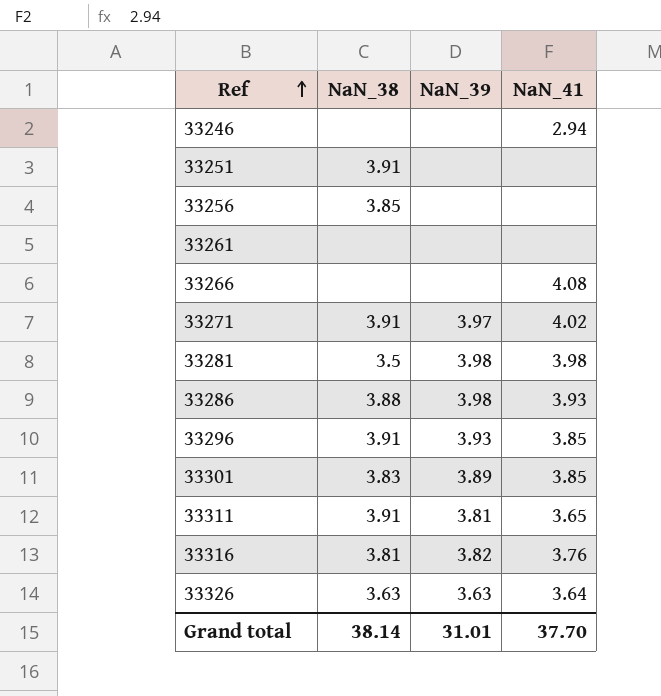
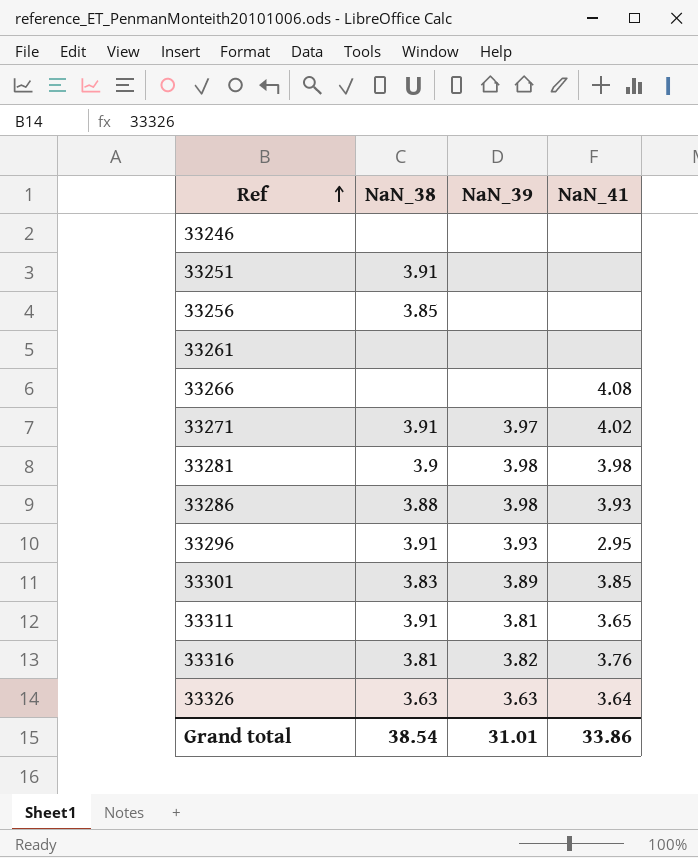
33246 | NaN_41: 2.94 -> none
33281 | NaN_38: 3.5 -> 3.9
33296 | NaN_41: 3.85 -> 2.95
Grand total | NaN_38: 38.14 -> 38.54
Grand total | NaN_41: 37.70 -> 33.86

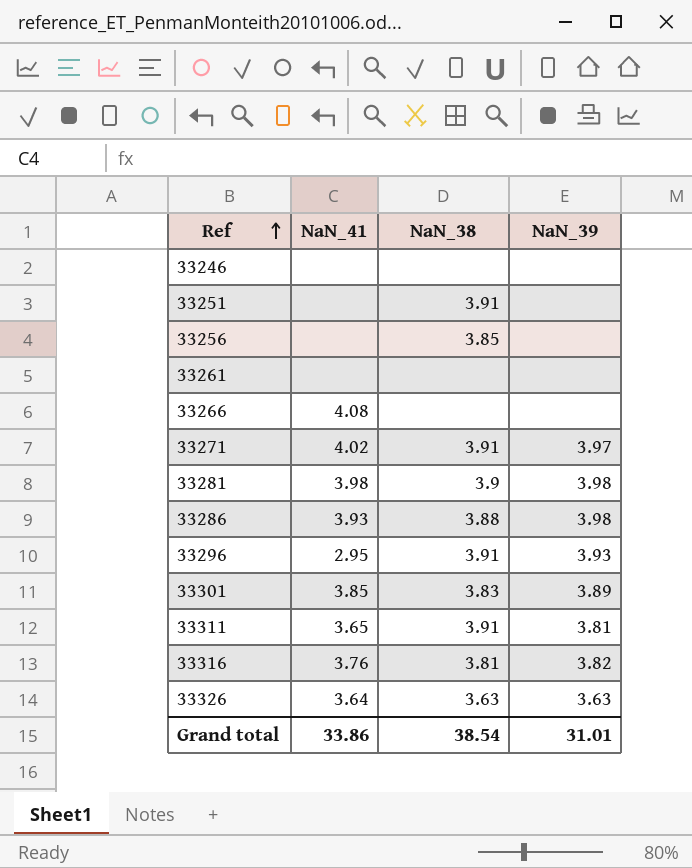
column NaN_41 | position: 4 -> 2

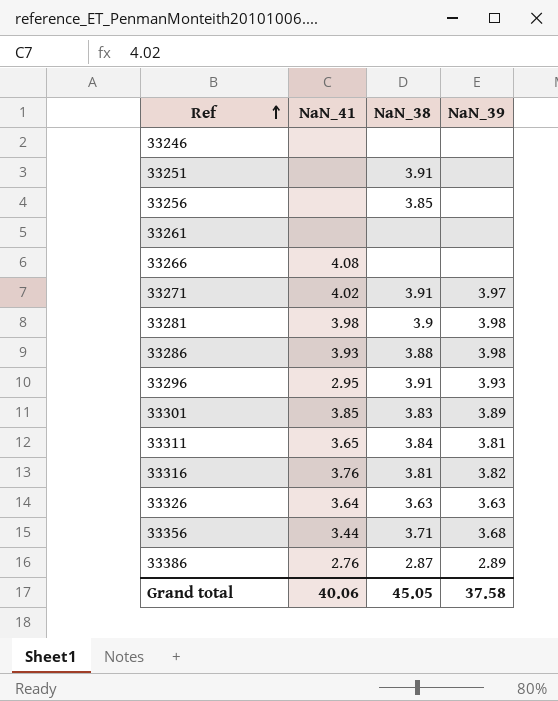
33311 | NaN_38: 3.91 -> 3.84
row 33356: none -> 3.44 | 3.71 | 3.68
row 33386: none -> 2.76 | 2.87 | 2.89
Grand total | NaN_41: 33.86 -> 40.06
Grand total | NaN_38: 38.54 -> 45.05
Grand total | NaN_39: 31.01 -> 37.58

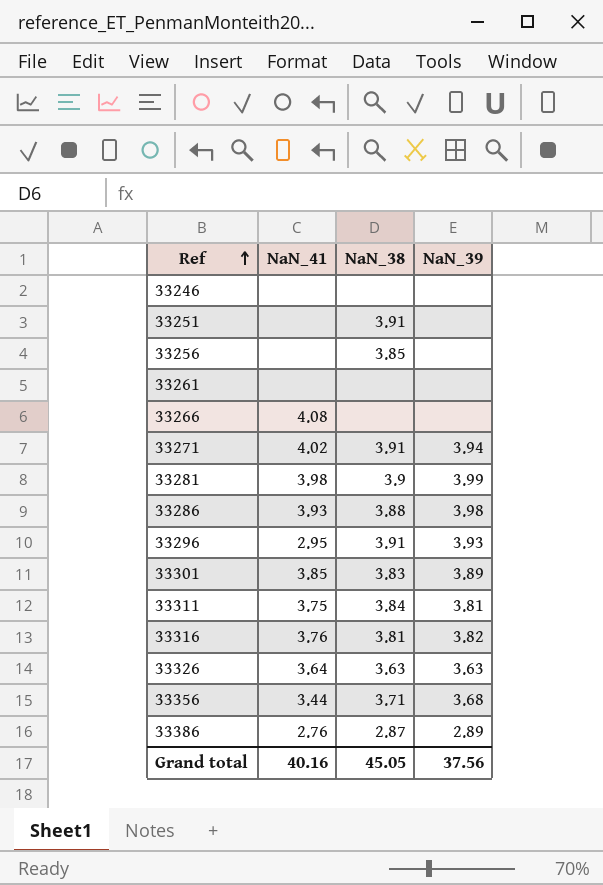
33271 | NaN_39: 3.97 -> 3.94
33281 | NaN_39: 3.98 -> 3.99
33311 | NaN_41: 3.65 -> 3.75
Grand total | NaN_41: 40.06 -> 40.16
Grand total | NaN_39: 37.58 -> 37.56

